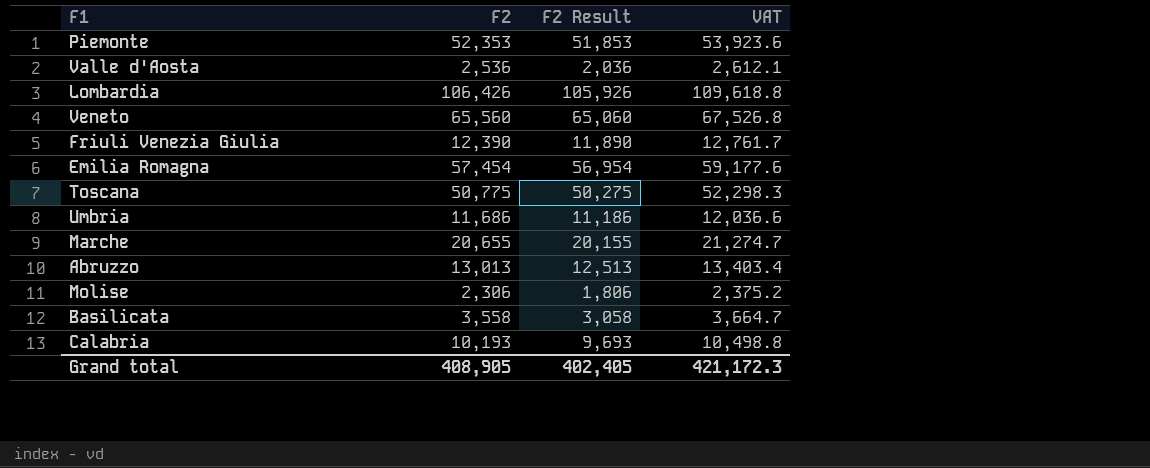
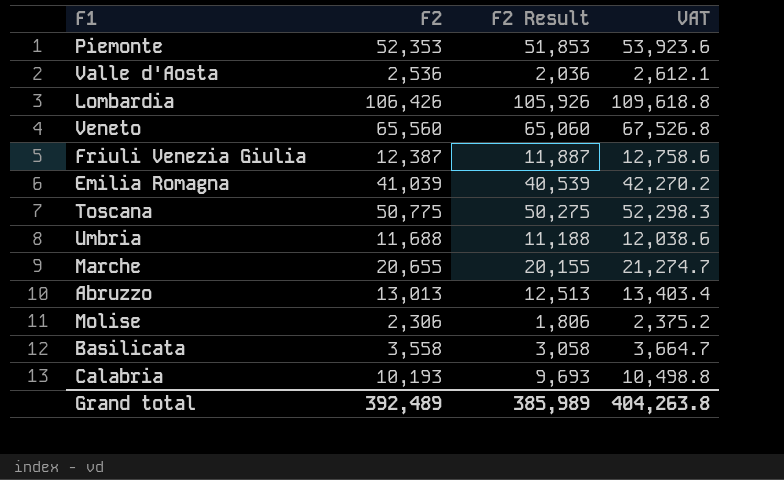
Friuli Venezia Giulia | F2: 12,390 -> 12,387
Friuli Venezia Giulia | F2 Result: 11,890 -> 11,887
Friuli Venezia Giulia | VAT: 12,761.7 -> 12,758.6
Emilia Romagna | F2: 57,454 -> 41,039
Emilia Romagna | F2 Result: 56,954 -> 40,539
Emilia Romagna | VAT: 59,177.6 -> 42,270.2
Umbria | F2: 11,686 -> 11,688
Umbria | F2 Result: 11,186 -> 11,188
Umbria | VAT: 12,036.6 -> 12,038.6
Grand total | F2: 408,905 -> 392,489
Grand total | F2 Result: 402,405 -> 385,989
Grand total | VAT: 421,172.3 -> 404,263.8

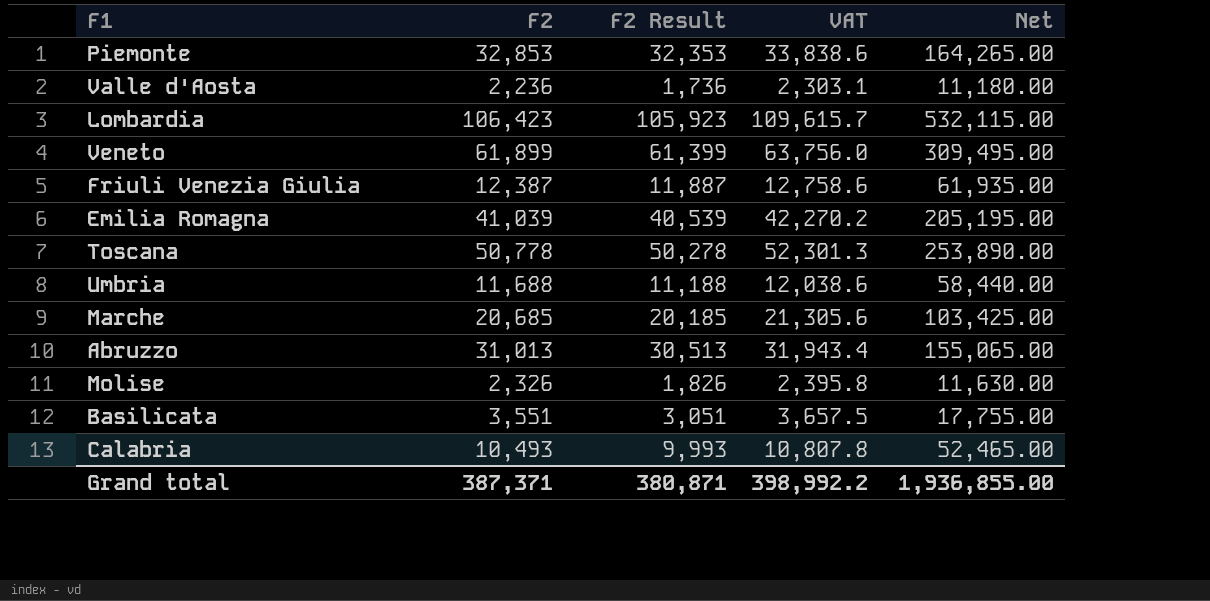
column Net | formula: none -> [F2] * 5
Piemonte | F2: 52,353 -> 32,853
Piemonte | F2 Result: 51,853 -> 32,353
Piemonte | VAT: 53,923.6 -> 33,838.6
Valle d'Aosta | F2: 2,536 -> 2,236
Valle d'Aosta | F2 Result: 2,036 -> 1,736
Valle d'Aosta | VAT: 2,612.1 -> 2,303.1
Lombardia | F2: 106,426 -> 106,423
Lombardia | F2 Result: 105,926 -> 105,923
Lombardia | VAT: 109,618.8 -> 109,615.7
Veneto | F2: 65,560 -> 61,899
Veneto | F2 Result: 65,060 -> 61,399
Veneto | VAT: 67,526.8 -> 63,756.0
Toscana | F2: 50,775 -> 50,778
Toscana | F2 Result: 50,275 -> 50,278
Toscana | VAT: 52,298.3 -> 52,301.3
Marche | F2: 20,655 -> 20,685
Marche | F2 Result: 20,155 -> 20,185
Marche | VAT: 21,274.7 -> 21,305.6
Abruzzo | F2: 13,013 -> 31,013
Abruzzo | F2 Result: 12,513 -> 30,513
Abruzzo | VAT: 13,403.4 -> 31,943.4
Molise | F2: 2,306 -> 2,326
Molise | F2 Result: 1,806 -> 1,826
Molise | VAT: 2,375.2 -> 2,395.8
Basilicata | F2: 3,558 -> 3,551
Basilicata | F2 Result: 3,058 -> 3,051
Basilicata | VAT: 3,664.7 -> 3,657.5
Calabria | F2: 10,193 -> 10,493
Calabria | F2 Result: 9,693 -> 9,993
Calabria | VAT: 10,498.8 -> 10,807.8
Grand total | F2: 392,489 -> 387,371
Grand total | F2 Result: 385,989 -> 380,871
Grand total | VAT: 404,263.8 -> 398,992.2

